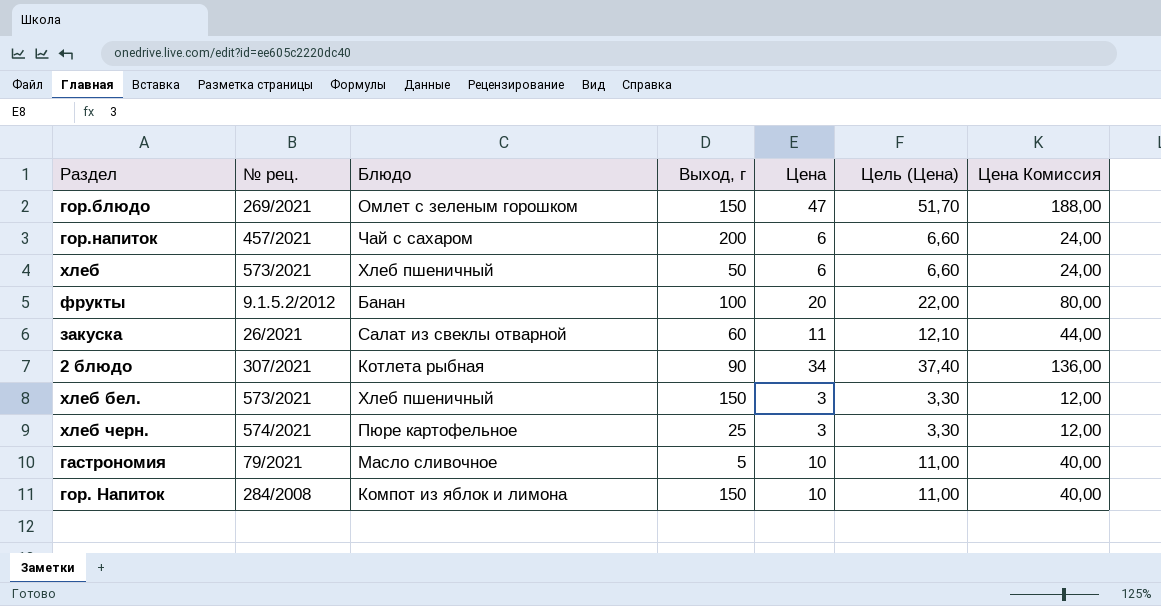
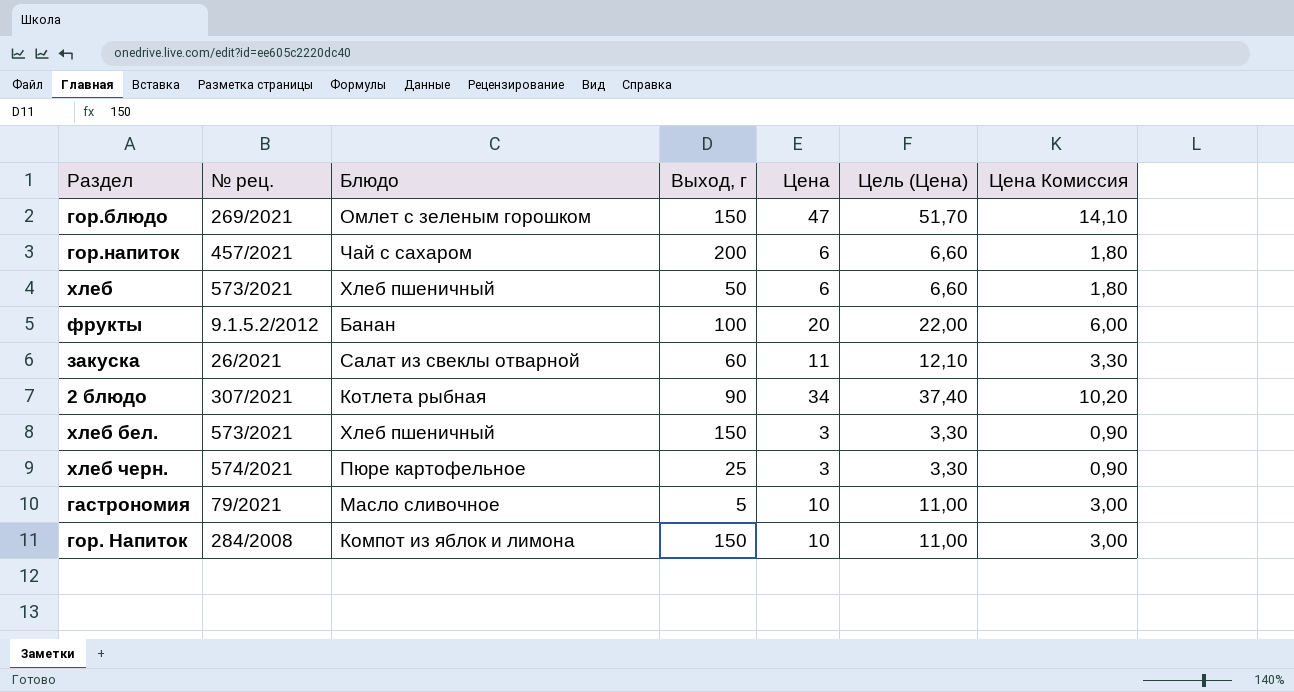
column Цена Комиссия | formula: [Цена] * 4 -> [Цена] * 0,3

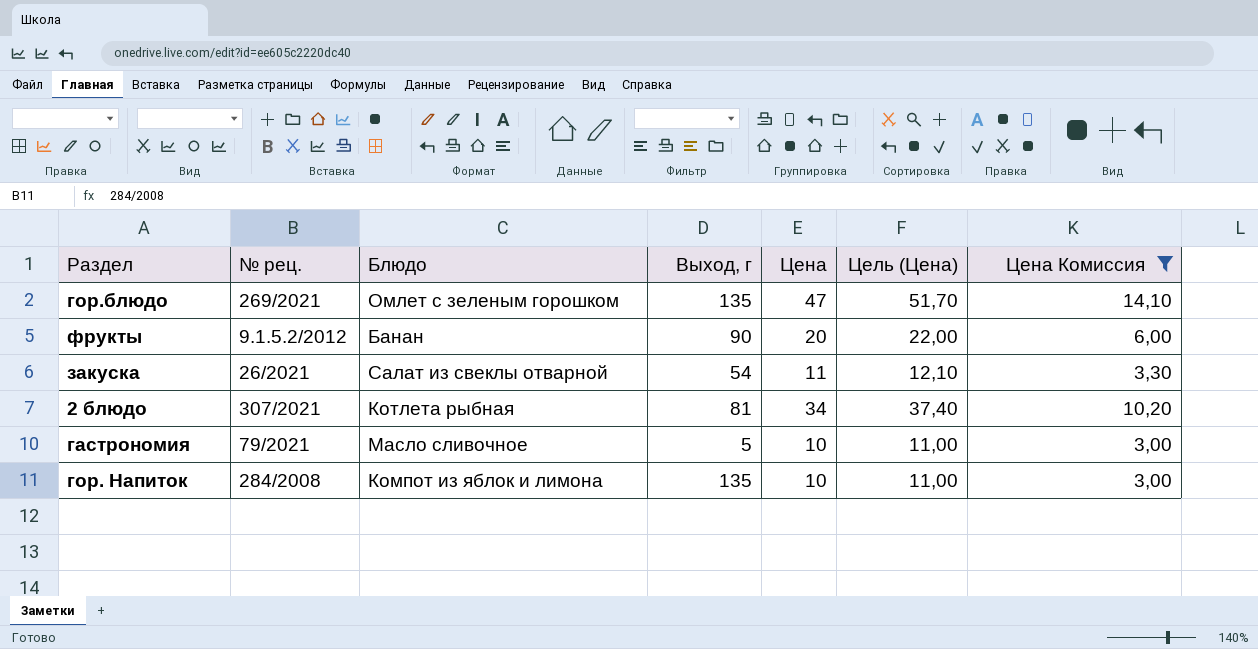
filter: none -> Цена Комиссия >= 3,00
гор.блюдо | Выход, г: 150 -> 135
фрукты | Выход, г: 100 -> 90
закуска | Выход, г: 60 -> 54
2 блюдо | Выход, г: 90 -> 81
гор. Напиток | Выход, г: 150 -> 135

